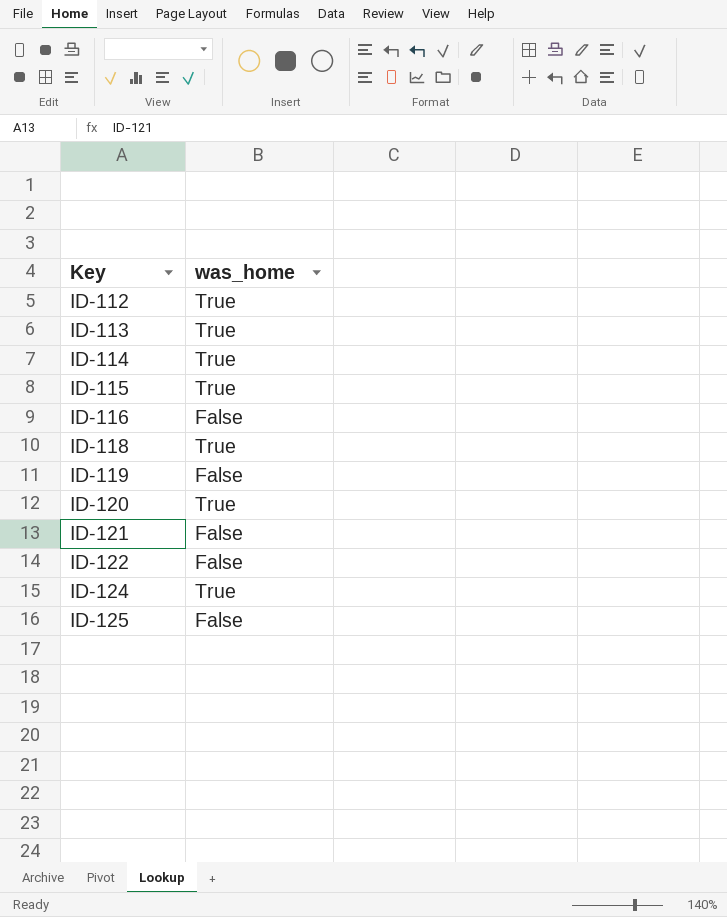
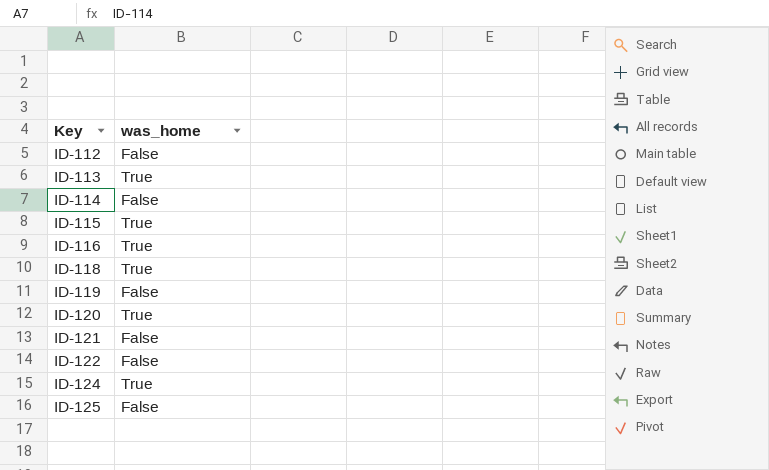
ID-112 | was_home: True -> False
ID-114 | was_home: True -> False
ID-116 | was_home: False -> True

